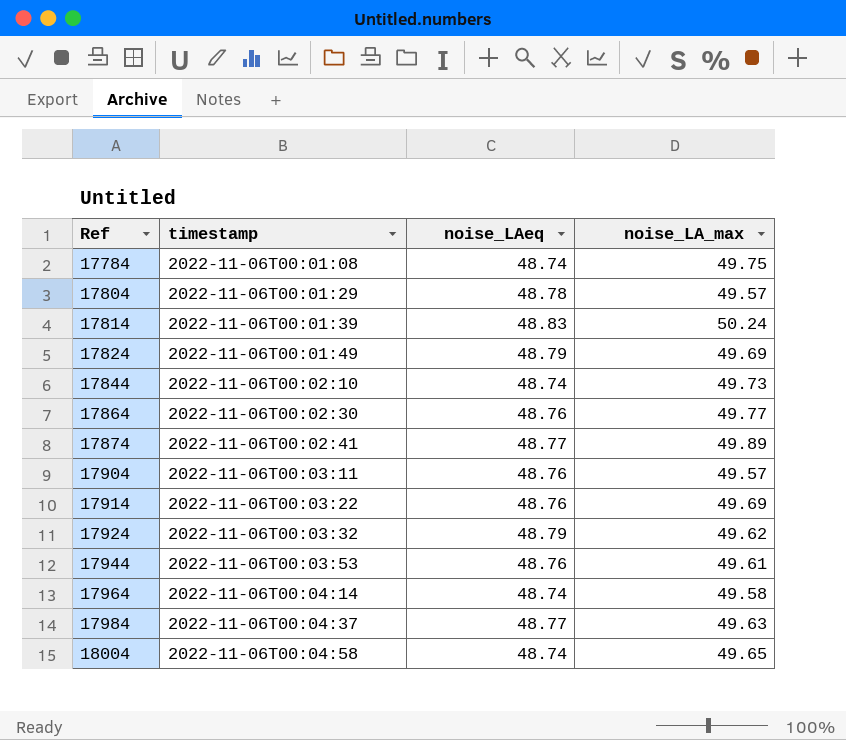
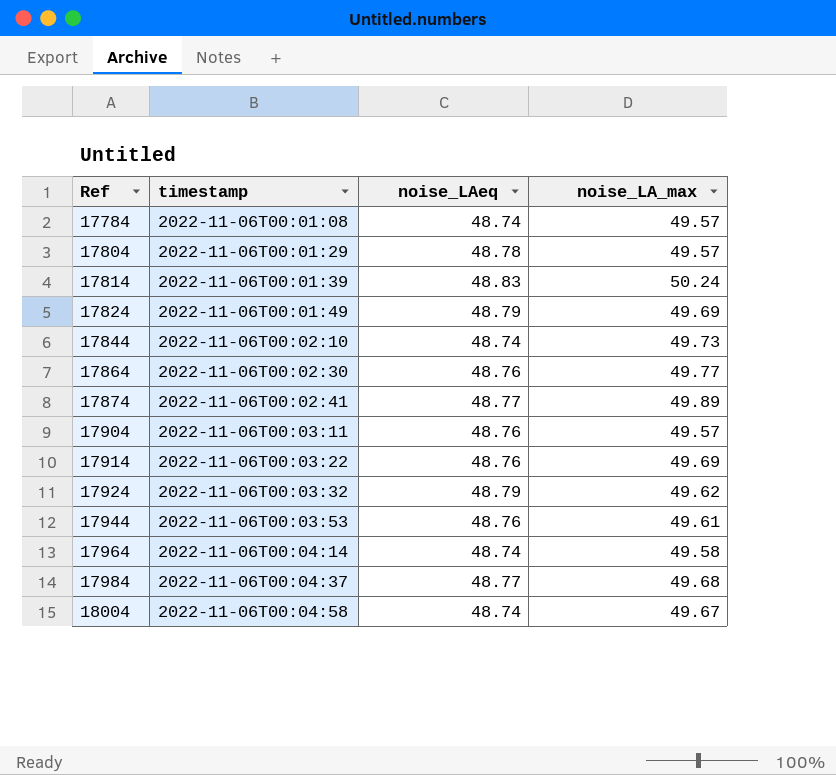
17784 | noise_LA_max: 49.75 -> 49.57
17984 | noise_LA_max: 49.63 -> 49.68
18004 | noise_LA_max: 49.65 -> 49.67

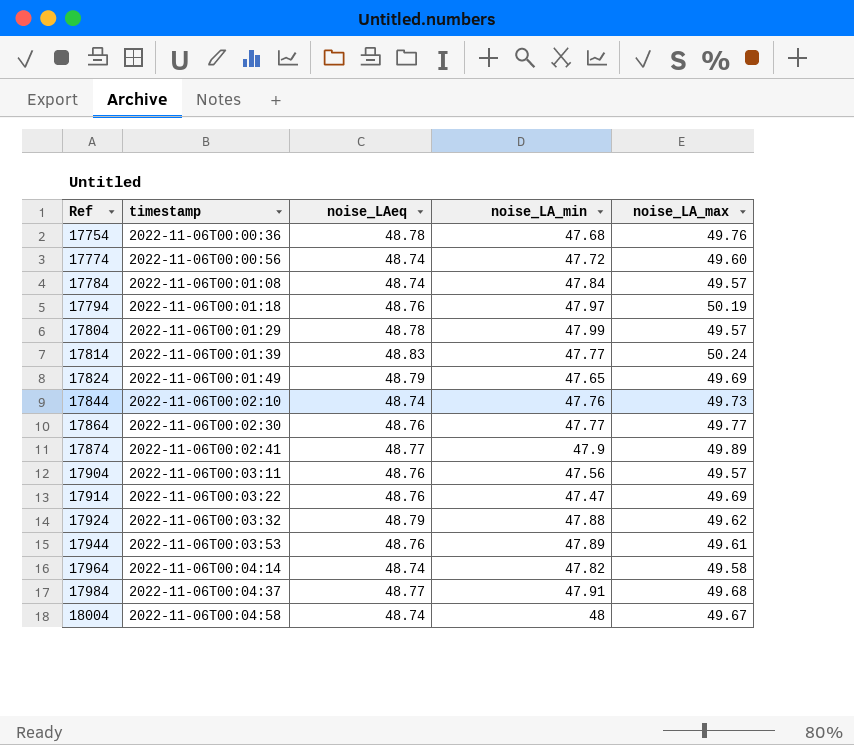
column noise_LA_min | position: none -> 4
row 17754: none -> 2022-11-06T00:00:36 | 48.78 | 47.68 | 49.76
row 17774: none -> 2022-11-06T00:00:56 | 48.74 | 47.72 | 49.60
row 17794: none -> 2022-11-06T00:01:18 | 48.76 | 47.97 | 50.19

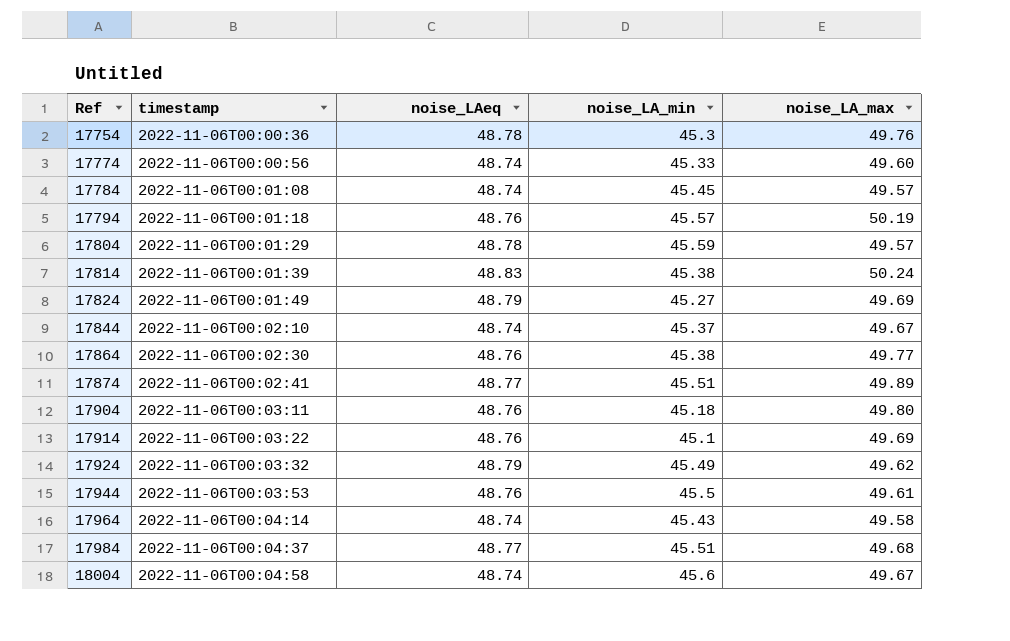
17754 | noise_LA_min: 47.68 -> 45.3
17774 | noise_LA_min: 47.72 -> 45.33
17784 | noise_LA_min: 47.84 -> 45.45
17794 | noise_LA_min: 47.97 -> 45.57
17804 | noise_LA_min: 47.99 -> 45.59
17814 | noise_LA_min: 47.77 -> 45.38
17824 | noise_LA_min: 47.65 -> 45.27
17844 | noise_LA_min: 47.76 -> 45.37
17844 | noise_LA_max: 49.73 -> 49.67
17864 | noise_LA_min: 47.77 -> 45.38
17874 | noise_LA_min: 47.9 -> 45.51
17904 | noise_LA_min: 47.56 -> 45.18
17904 | noise_LA_max: 49.57 -> 49.80
17914 | noise_LA_min: 47.47 -> 45.1
17924 | noise_LA_min: 47.88 -> 45.49
17944 | noise_LA_min: 47.89 -> 45.5
17964 | noise_LA_min: 47.82 -> 45.43
17984 | noise_LA_min: 47.91 -> 45.51
18004 | noise_LA_min: 48 -> 45.6

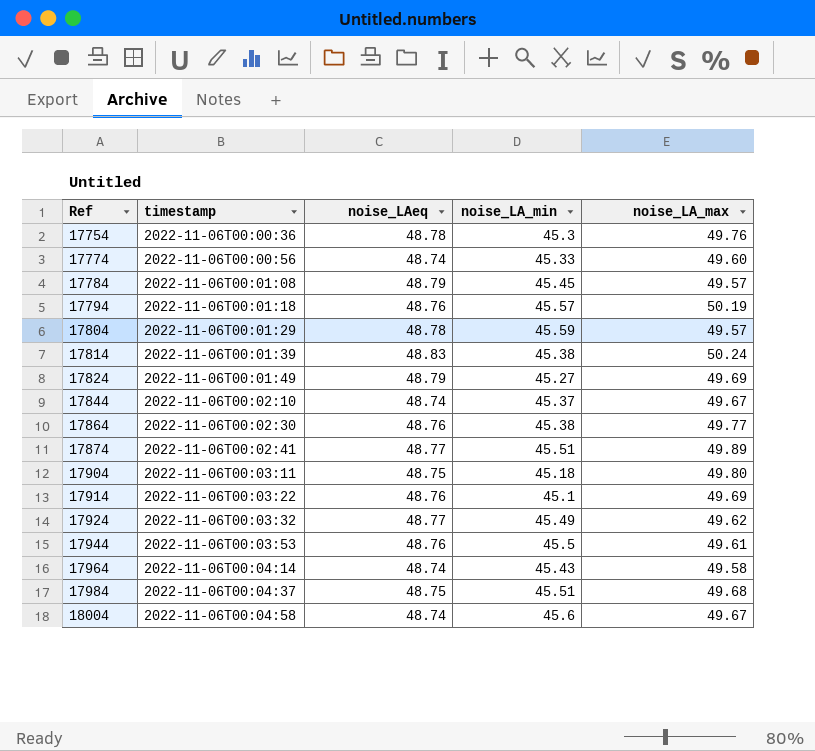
17784 | noise_LAeq: 48.74 -> 48.79
17904 | noise_LAeq: 48.76 -> 48.75
17924 | noise_LAeq: 48.79 -> 48.77
17984 | noise_LAeq: 48.77 -> 48.75

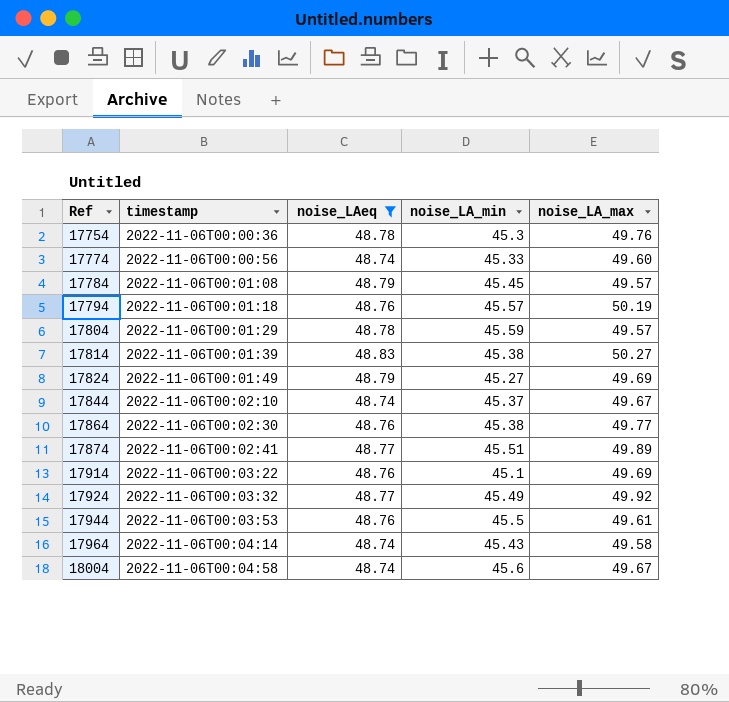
filter: none -> noise_LAeq != 48.75
17814 | noise_LA_max: 50.24 -> 50.27
17924 | noise_LA_max: 49.62 -> 49.92

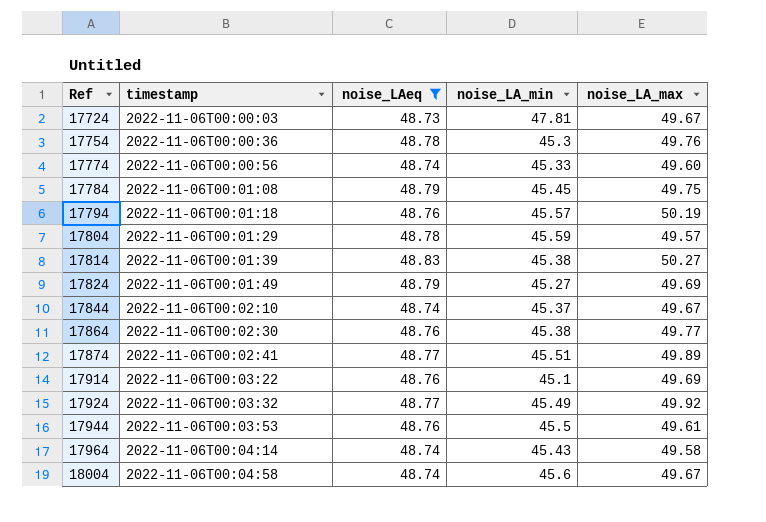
row 17724: none -> 2022-11-06T00:00:03 | 48.73 | 47.81 | 49.67
17784 | noise_LA_max: 49.57 -> 49.75

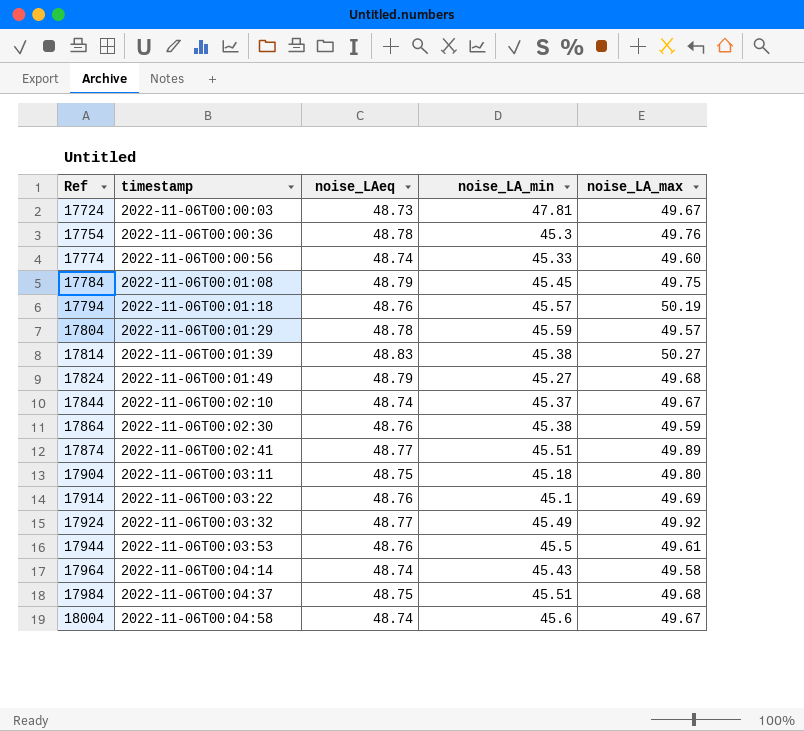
filter: noise_LAeq != 48.75 -> none
17824 | noise_LA_max: 49.69 -> 49.68
17864 | noise_LA_max: 49.77 -> 49.59

